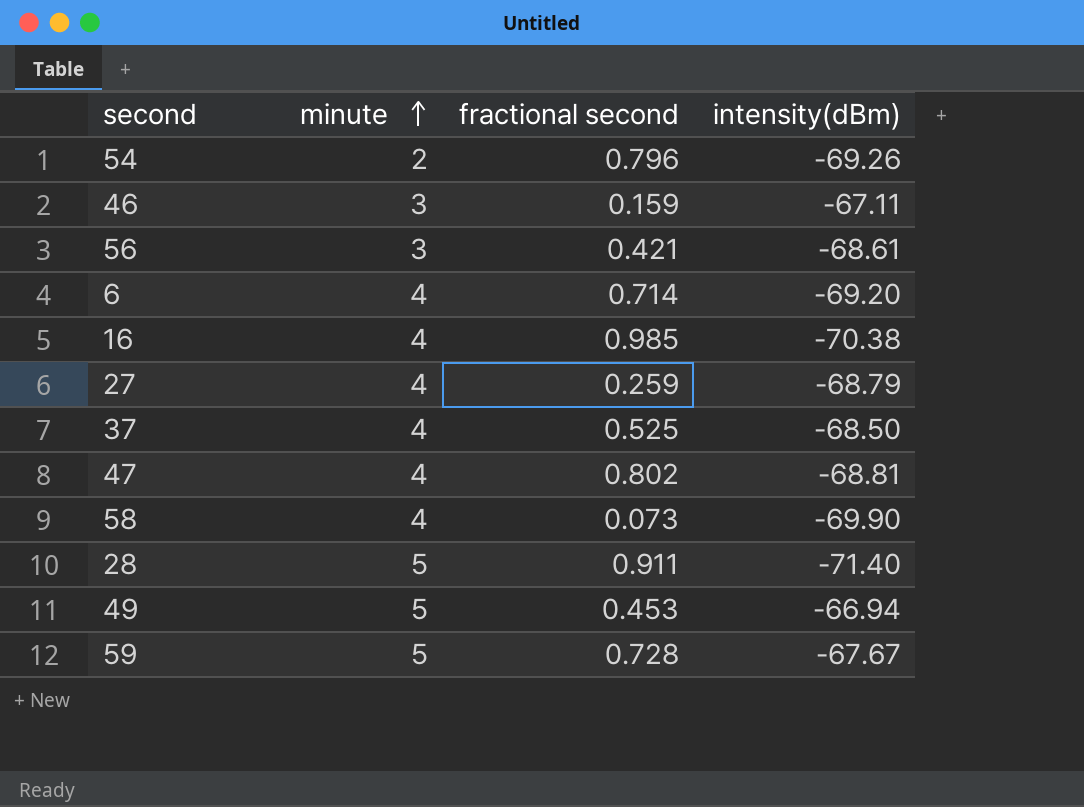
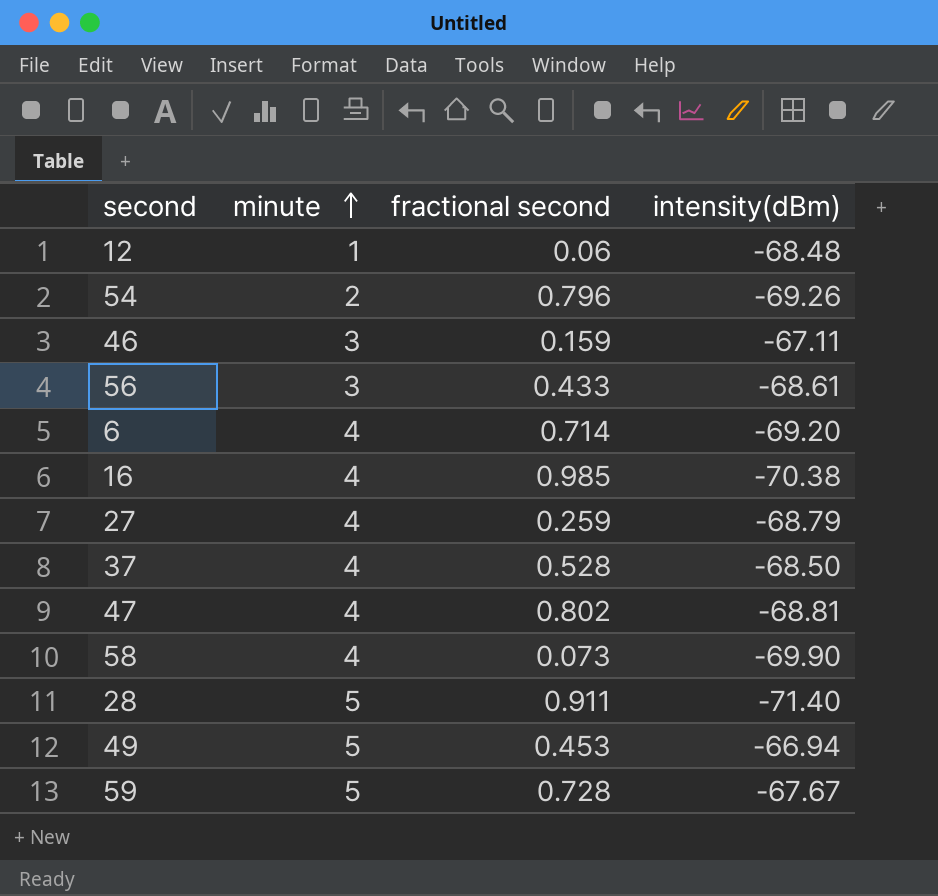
row 12: none -> 1 | 0.06 | -68.48
56 | fractional second: 0.421 -> 0.433
37 | fractional second: 0.525 -> 0.528

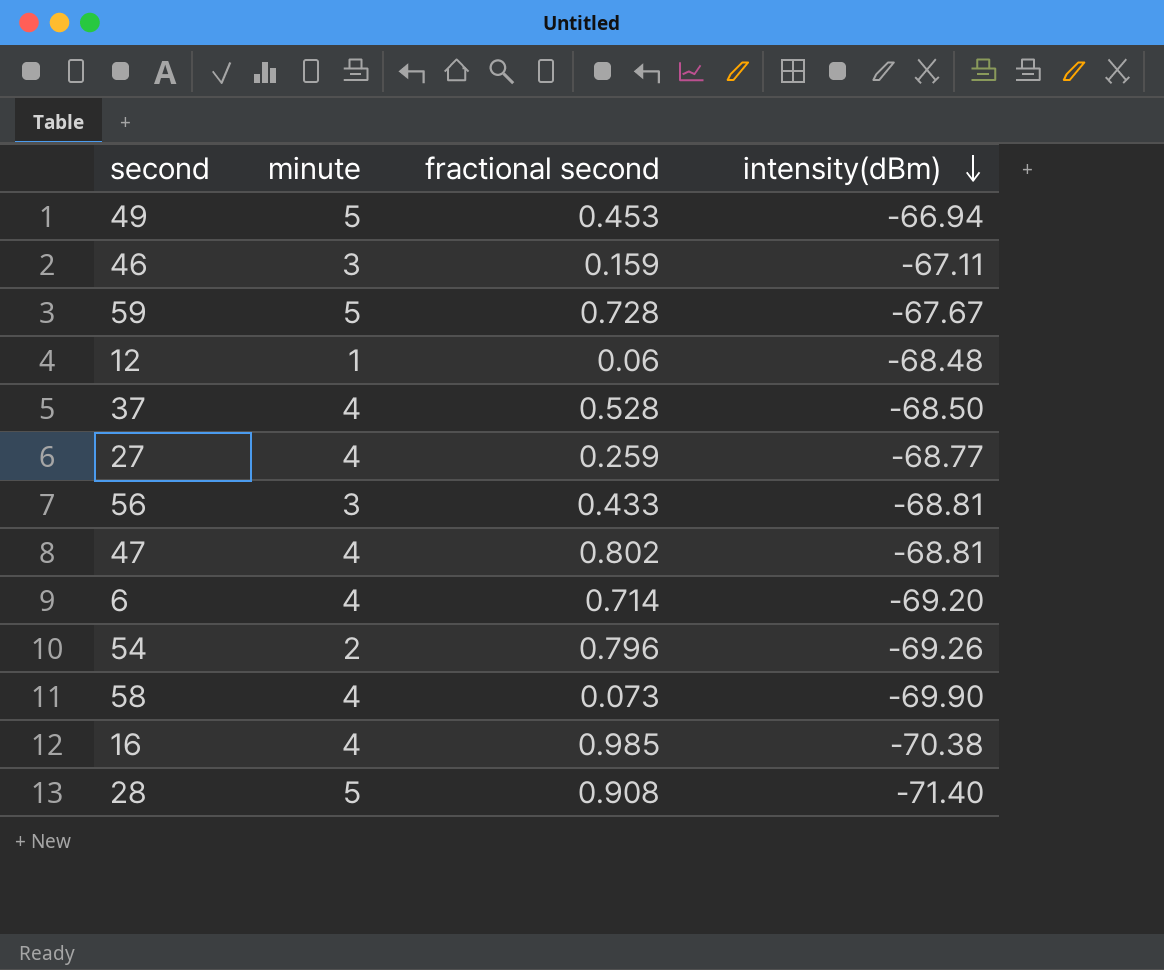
row order: minute ascending -> intensity(dBm) descending
27 | intensity(dBm): -68.79 -> -68.77
56 | intensity(dBm): -68.61 -> -68.81
28 | fractional second: 0.911 -> 0.908

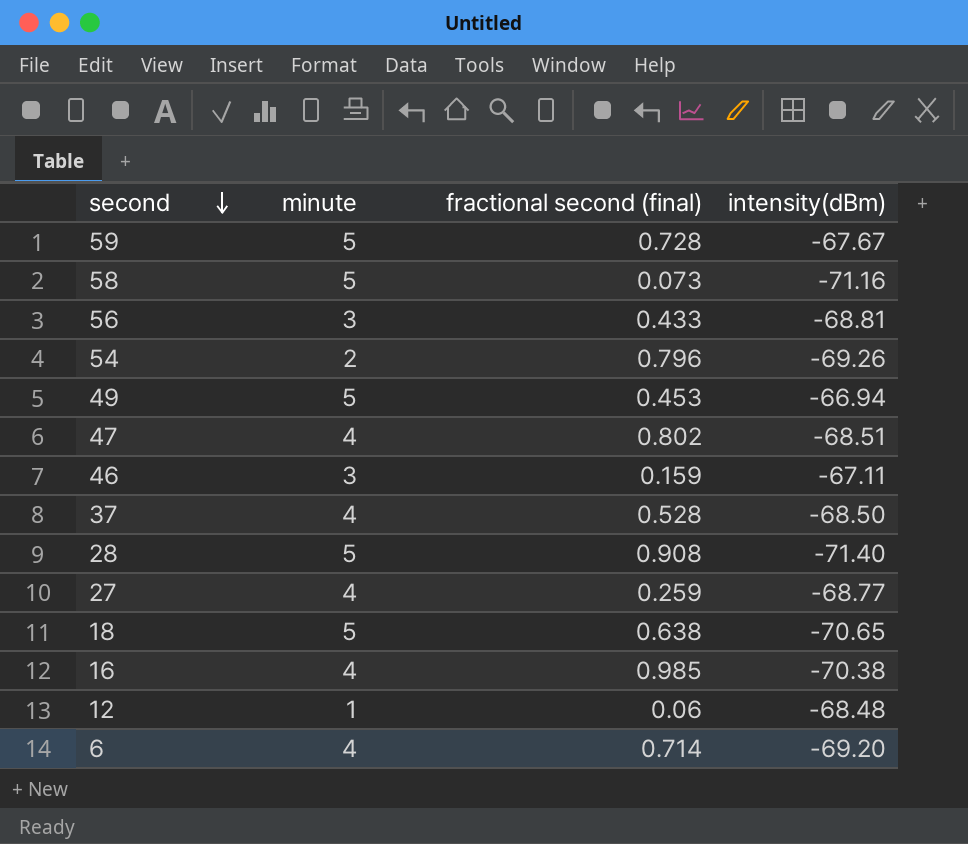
row order: intensity(dBm) descending -> second descending
column name: fractional second -> fractional second (final)
58 | minute: 4 -> 5
58 | intensity(dBm): -69.90 -> -71.16
47 | intensity(dBm): -68.81 -> -68.51
row 18: none -> 5 | 0.638 | -70.65

